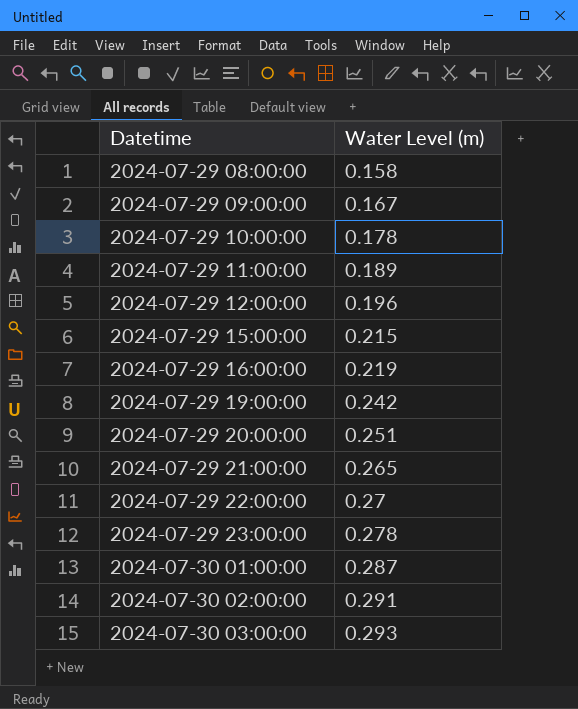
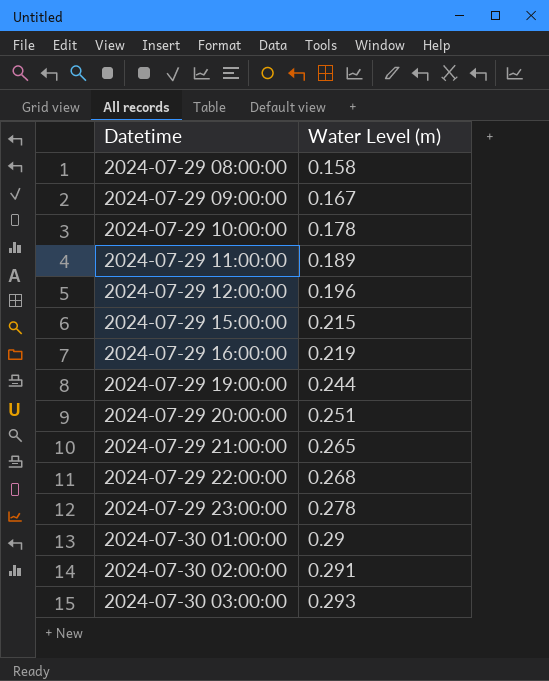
2024-07-29 19:00:00 | Water Level (m): 0.242 -> 0.244
2024-07-29 22:00:00 | Water Level (m): 0.27 -> 0.268
2024-07-30 01:00:00 | Water Level (m): 0.287 -> 0.29

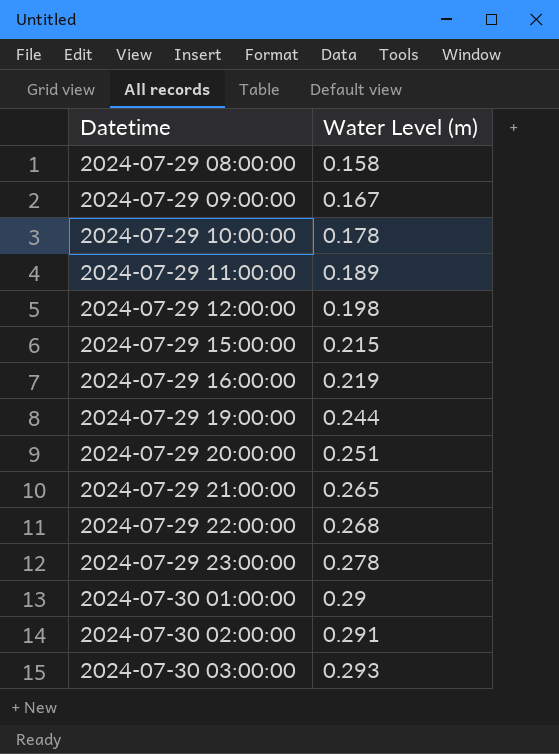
2024-07-29 12:00:00 | Water Level (m): 0.196 -> 0.198

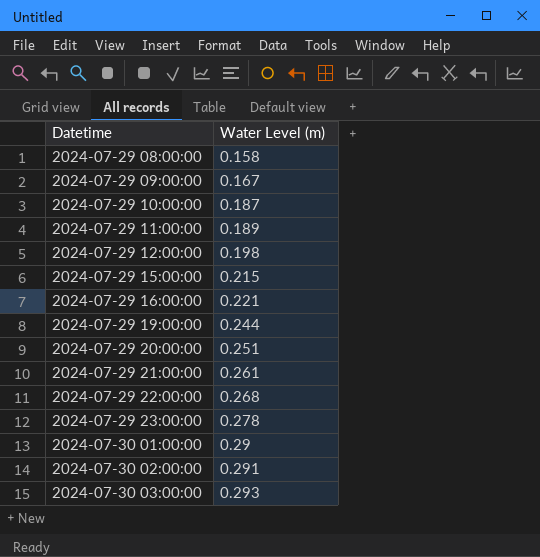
2024-07-29 10:00:00 | Water Level (m): 0.178 -> 0.187
2024-07-29 16:00:00 | Water Level (m): 0.219 -> 0.221
2024-07-29 21:00:00 | Water Level (m): 0.265 -> 0.261

